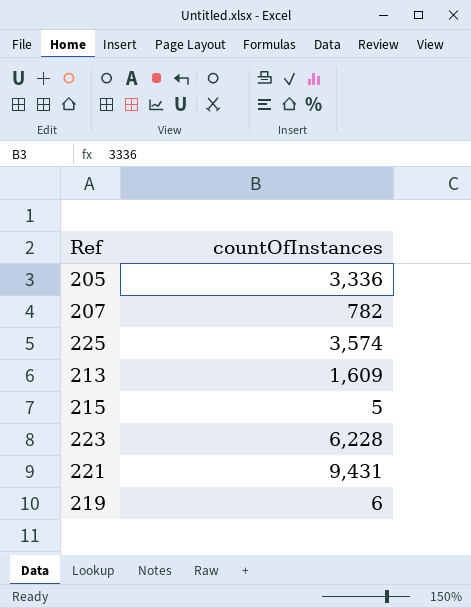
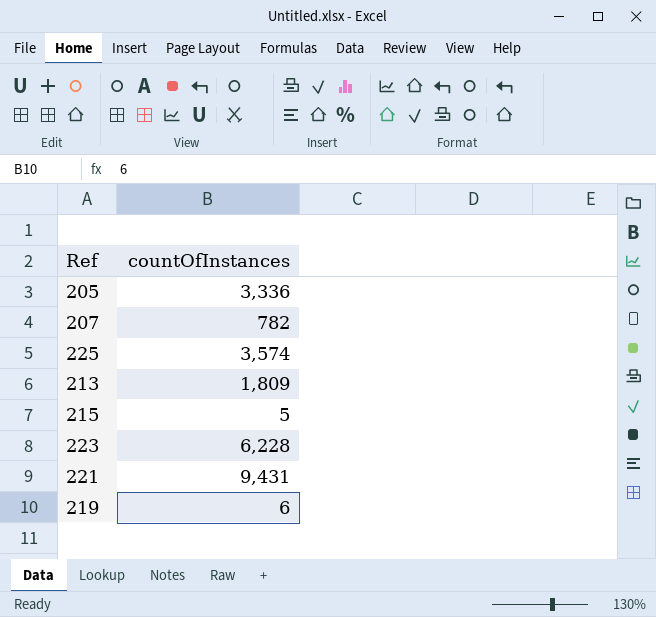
213 | countOfInstances: 1,609 -> 1,809

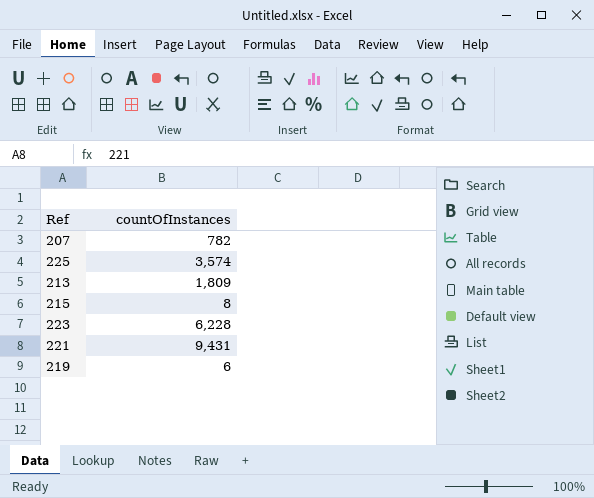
row 205: 3,336 -> none
215 | countOfInstances: 5 -> 8

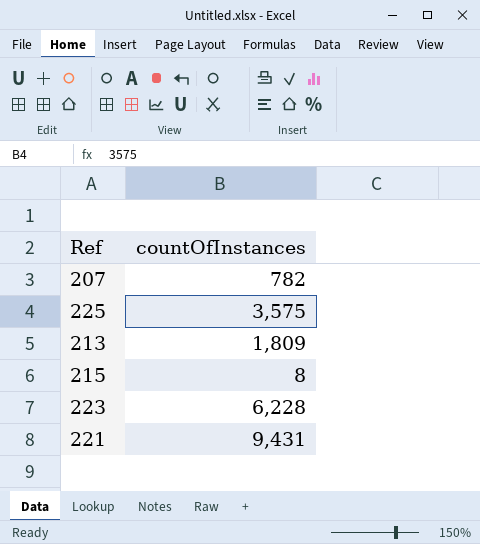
row 219: 6 -> none
225 | countOfInstances: 3,574 -> 3,575

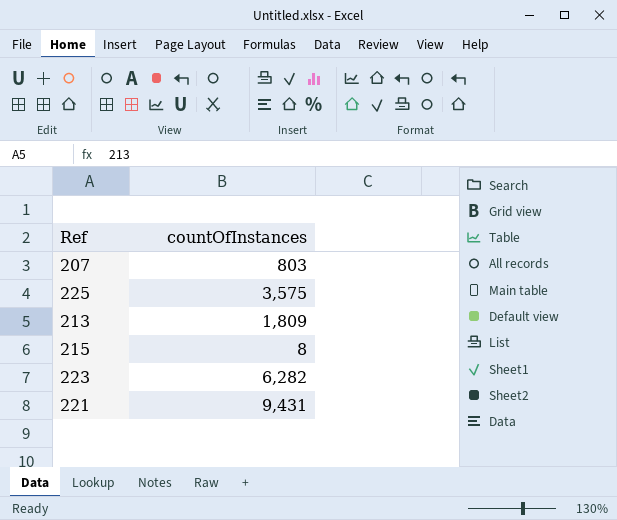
207 | countOfInstances: 782 -> 803
223 | countOfInstances: 6,228 -> 6,282

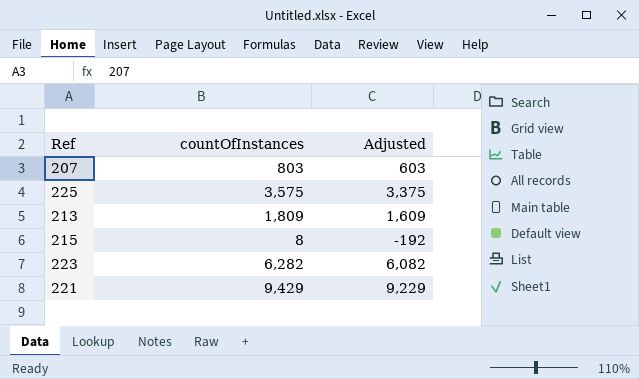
column Adjusted | formula: none -> [countOfInstances] - 200
221 | countOfInstances: 9,431 -> 9,429

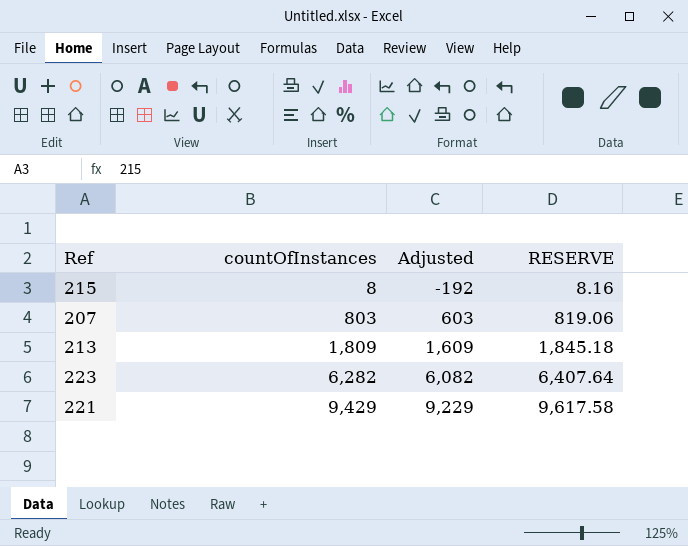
row order: none -> countOfInstances ascending
column RESERVE | formula: none -> [countOfInstances] * 1.02
row 225: 3,575 | 3,375 -> none

